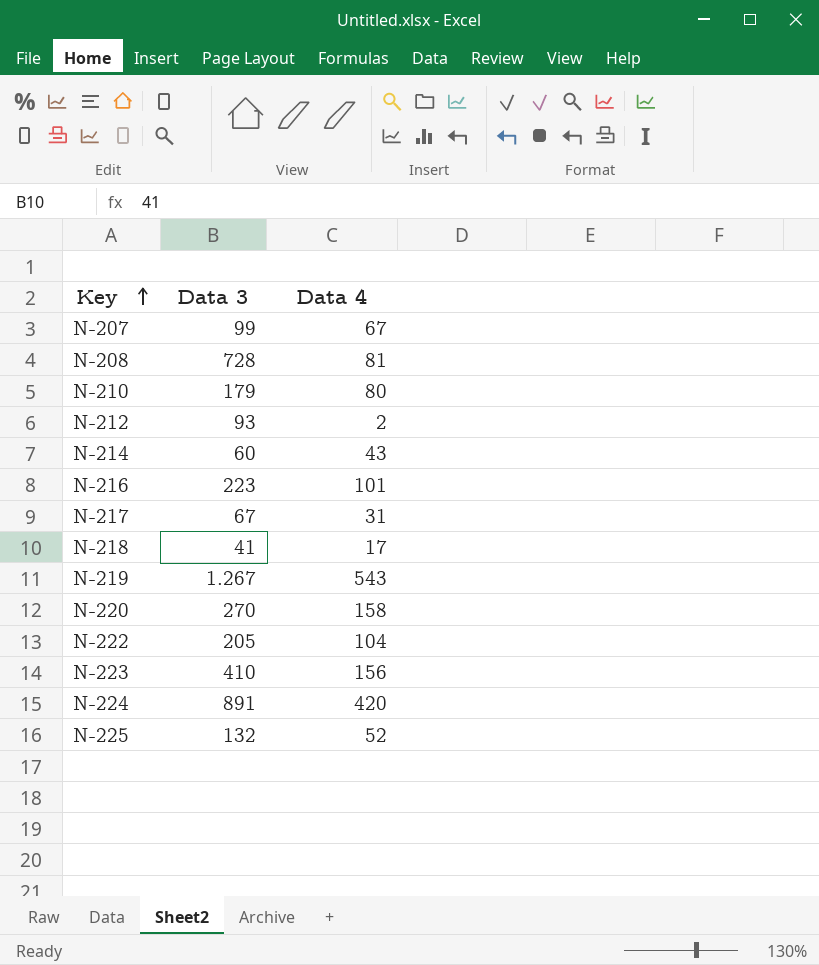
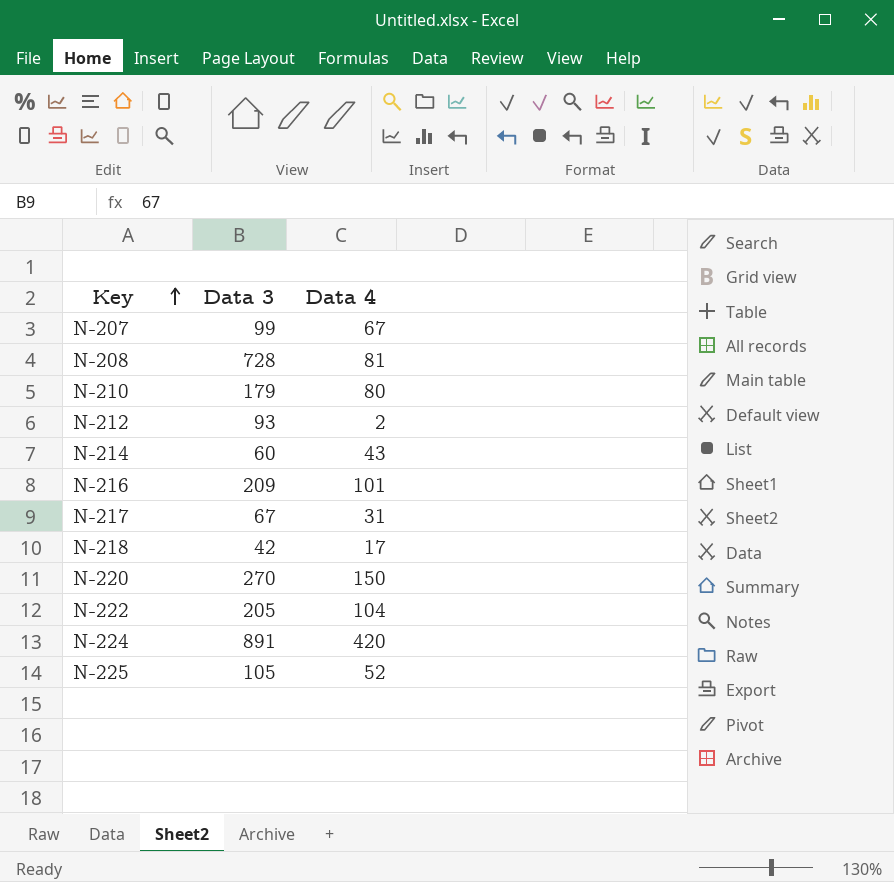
row N-219: 1.267 | 543 -> none
row N-223: 410 | 156 -> none
N-216 | Data 3: 223 -> 209
N-218 | Data 3: 41 -> 42
N-220 | Data 4: 158 -> 150
N-225 | Data 3: 132 -> 105

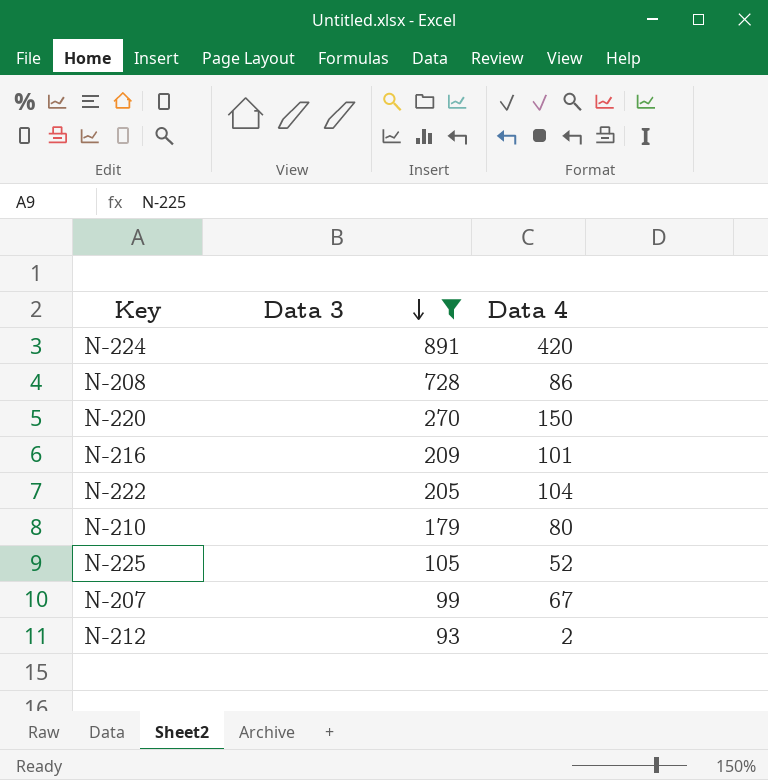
filter: none -> Data 3 >= 93
row order: Key ascending -> Data 3 descending
N-208 | Data 4: 81 -> 86

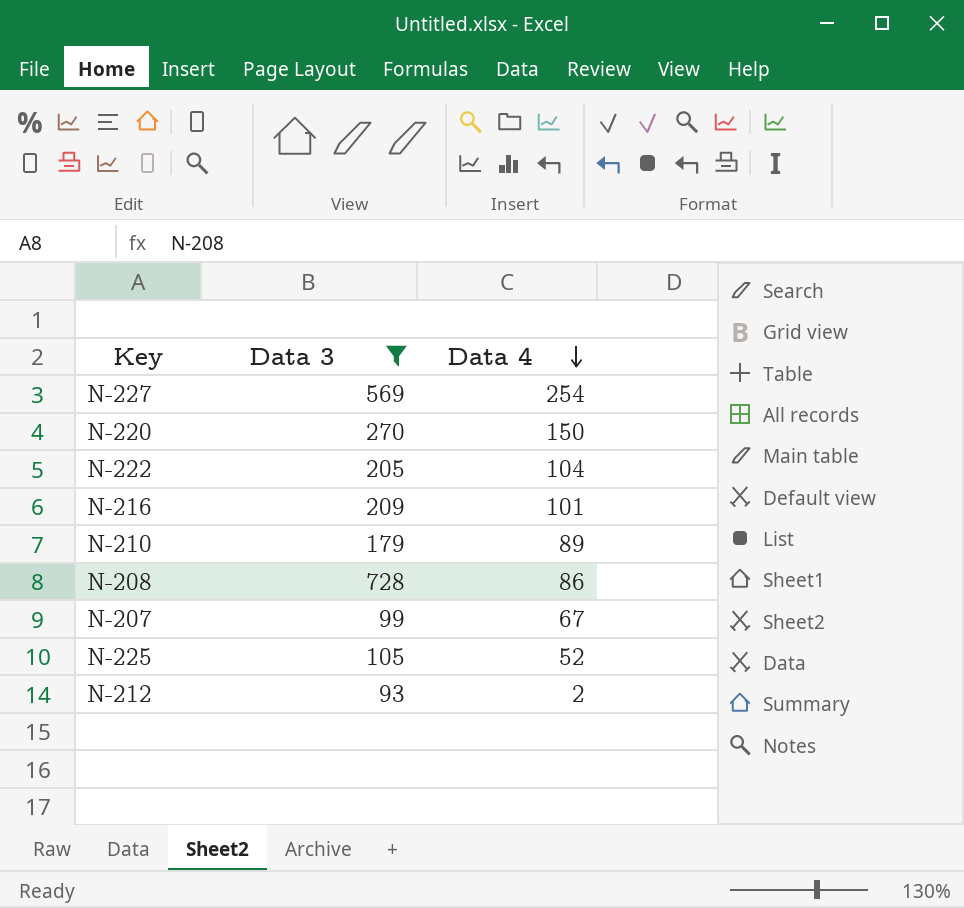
row order: Data 3 descending -> Data 4 descending
row N-224: 891 | 420 -> none
row N-227: none -> 569 | 254
N-210 | Data 4: 80 -> 89

